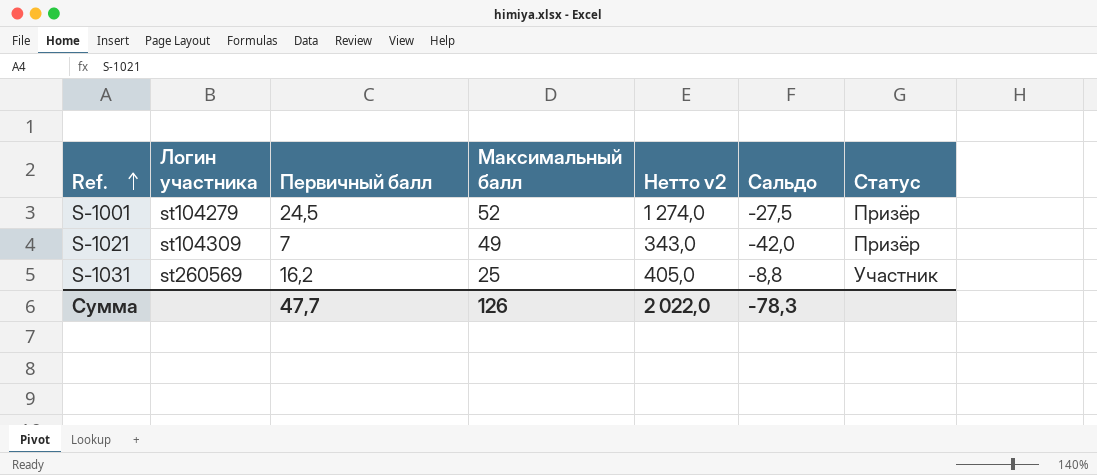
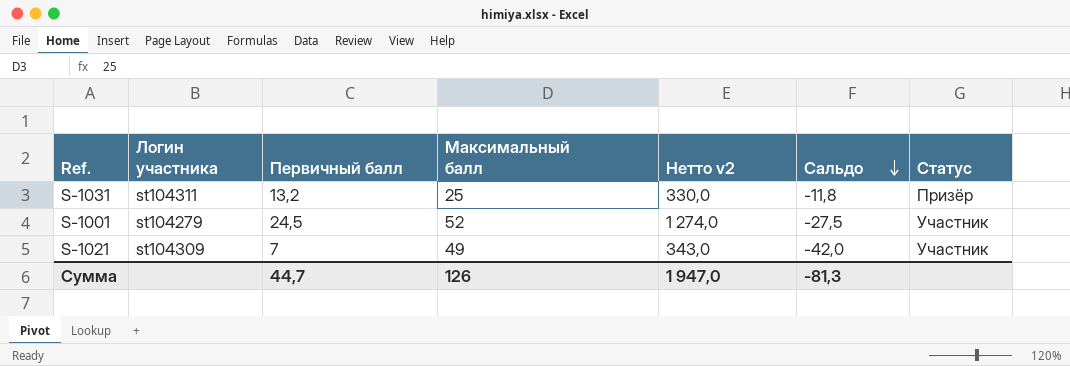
row order: Ref. ascending -> Сальдо descending
S-1031 | Логин участника: st260569 -> st104311
S-1031 | Первичный балл: 16,2 -> 13,2
S-1031 | Нетто v2: 405,0 -> 330,0
S-1031 | Сальдо: -8,8 -> -11,8
S-1031 | Статус: Участник -> Призёр
S-1001 | Статус: Призёр -> Участник
S-1021 | Статус: Призёр -> Участник
Сумма | Первичный балл: 47,7 -> 44,7
Сумма | Нетто v2: 2 022,0 -> 1 947,0
Сумма | Сальдо: -78,3 -> -81,3

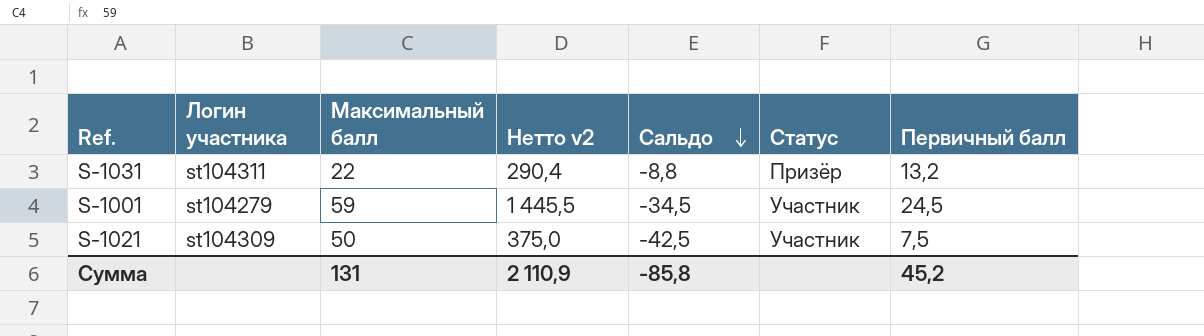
column Первичный балл | position: 3 -> 7
S-1031 | Максимальный балл: 25 -> 22
S-1031 | Нетто v2: 330,0 -> 290,4
S-1031 | Сальдо: -11,8 -> -8,8
S-1001 | Максимальный балл: 52 -> 59
S-1001 | Нетто v2: 1 274,0 -> 1 445,5
S-1001 | Сальдо: -27,5 -> -34,5
S-1021 | Максимальный балл: 49 -> 50
S-1021 | Нетто v2: 343,0 -> 375,0
S-1021 | Сальдо: -42,0 -> -42,5
S-1021 | Первичный балл: 7 -> 7,5
Сумма | Максимальный балл: 126 -> 131
Сумма | Нетто v2: 1 947,0 -> 2 110,9
Сумма | Сальдо: -81,3 -> -85,8
Сумма | Первичный балл: 44,7 -> 45,2

